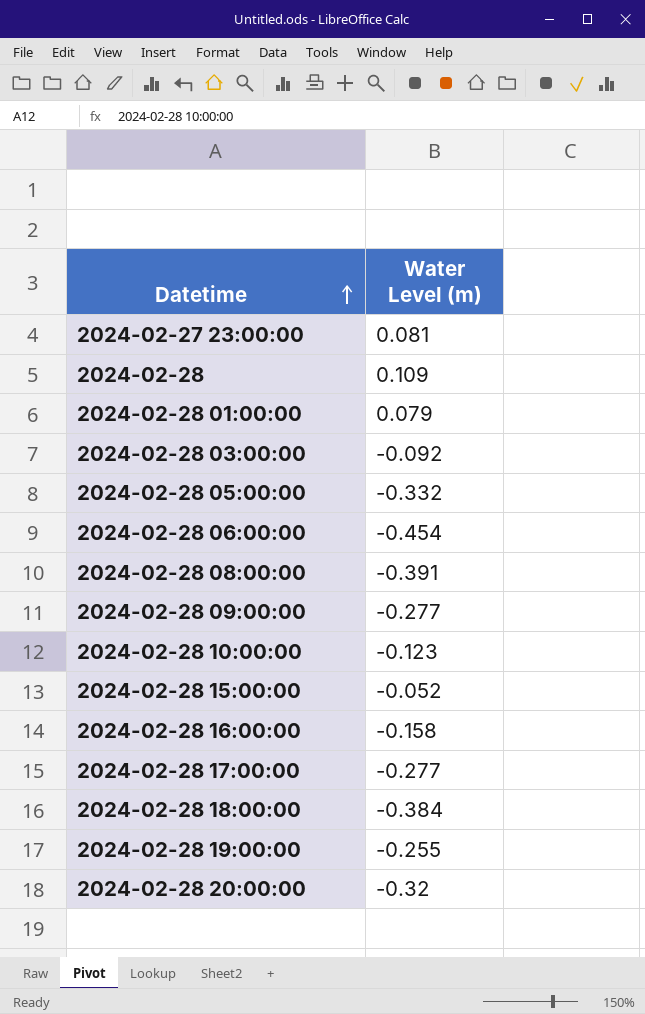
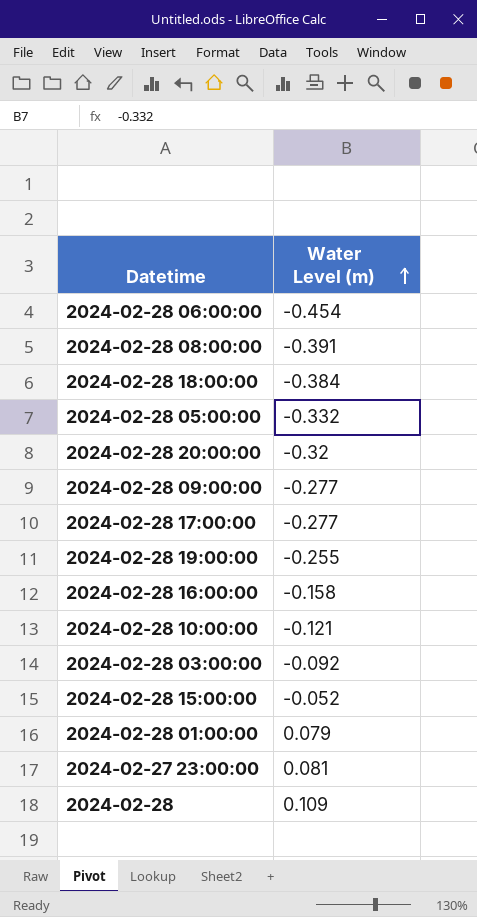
row order: Datetime ascending -> Water Level (m) ascending
2024-02-28 10:00:00 | Water Level (m): -0.123 -> -0.121

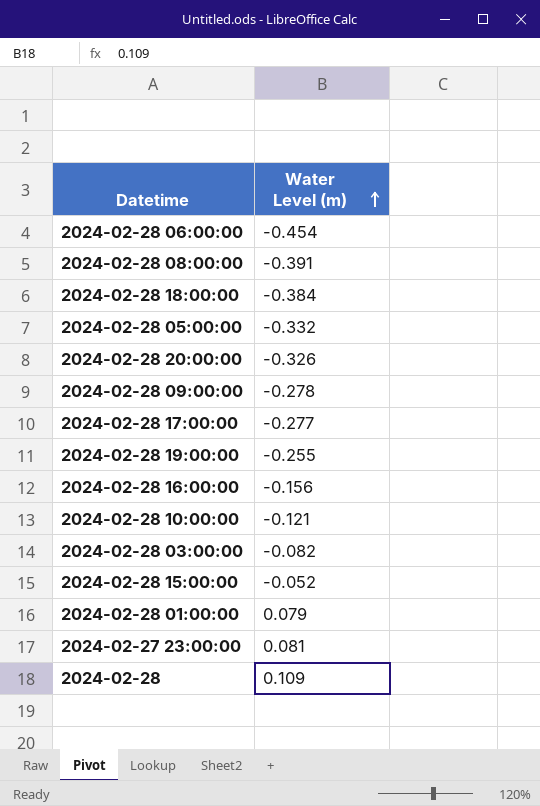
2024-02-28 20:00:00 | Water Level (m): -0.32 -> -0.326
2024-02-28 09:00:00 | Water Level (m): -0.277 -> -0.278
2024-02-28 16:00:00 | Water Level (m): -0.158 -> -0.156
2024-02-28 03:00:00 | Water Level (m): -0.092 -> -0.082

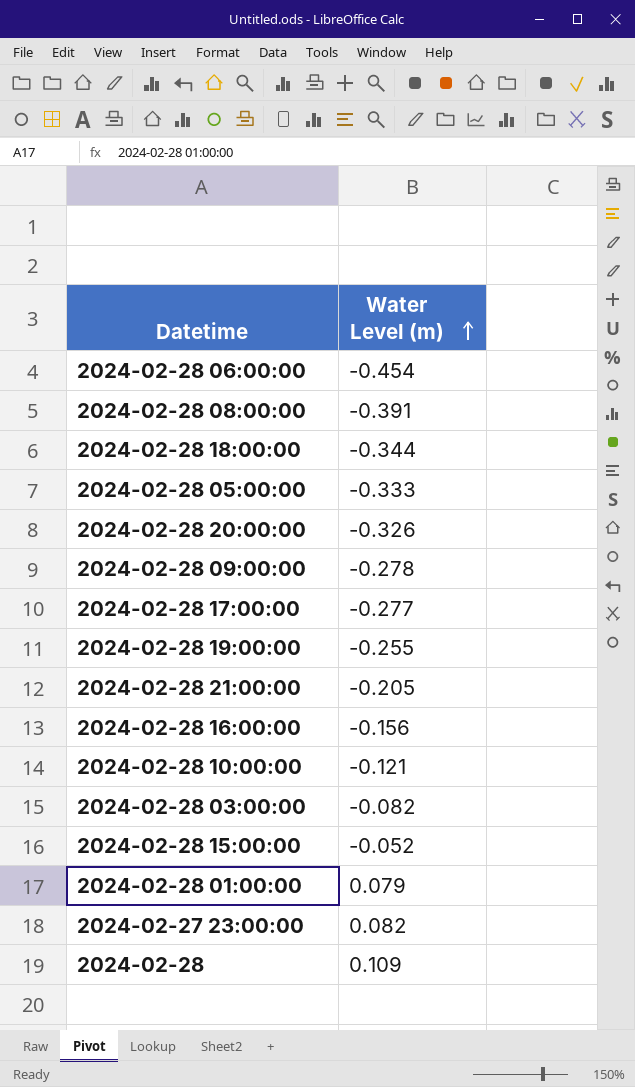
2024-02-28 18:00:00 | Water Level (m): -0.384 -> -0.344
2024-02-28 05:00:00 | Water Level (m): -0.332 -> -0.333
row 2024-02-28 21:00:00: none -> -0.205
2024-02-27 23:00:00 | Water Level (m): 0.081 -> 0.082

